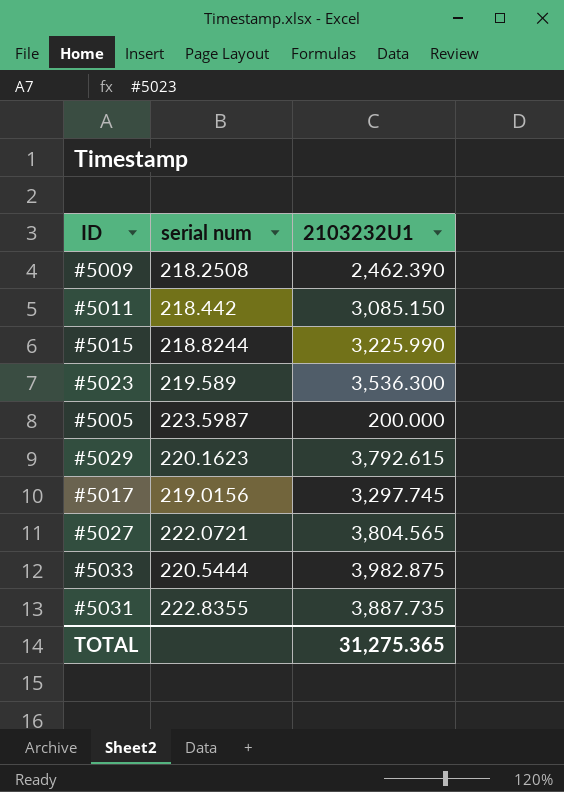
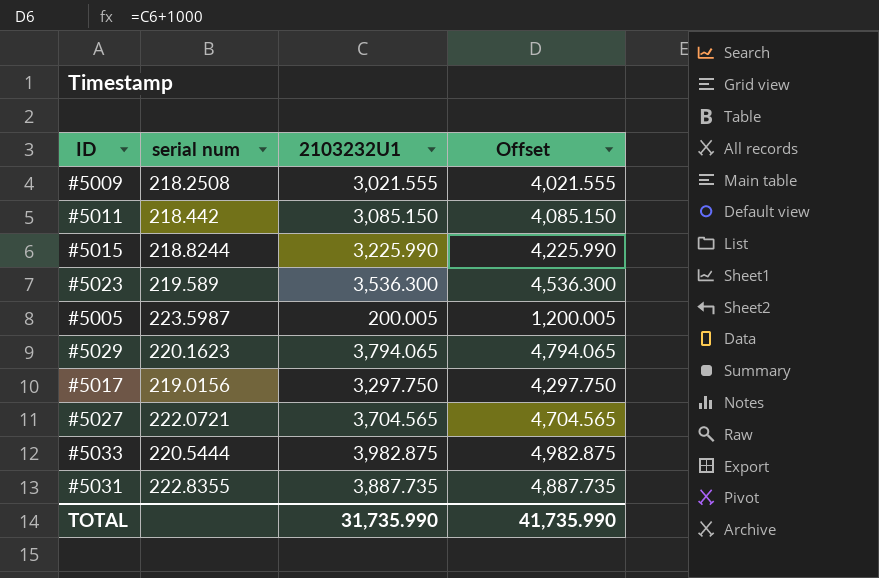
column Offset | formula: none -> [2103232U1] + 1000
#5009 | 2103232U1: 2,462.390 -> 3,021.555
#5005 | 2103232U1: 200.000 -> 200.005
#5029 | 2103232U1: 3,792.615 -> 3,794.065
#5017 | 2103232U1: 3,297.745 -> 3,297.750
#5027 | 2103232U1: 3,804.565 -> 3,704.565
TOTAL | 2103232U1: 31,275.365 -> 31,735.990

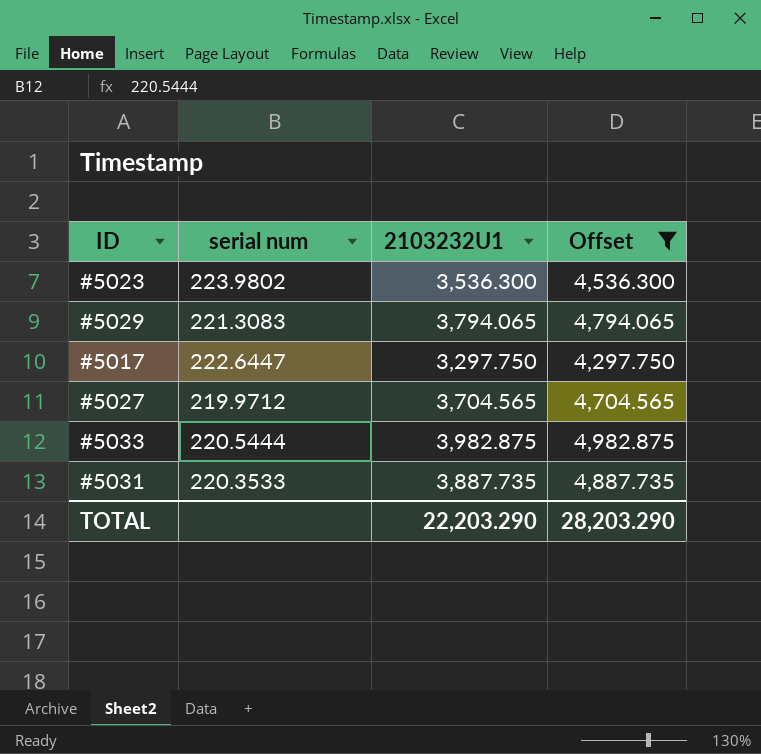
filter: none -> Offset >= 4,297.750
#5023 | serial num: 219.589 -> 223.9802
#5029 | serial num: 220.1623 -> 221.3083
#5017 | serial num: 219.0156 -> 222.6447
#5027 | serial num: 222.0721 -> 219.9712
#5031 | serial num: 222.8355 -> 220.3533
TOTAL | 2103232U1: 31,735.990 -> 22,203.290
TOTAL | Offset: 41,735.990 -> 28,203.290

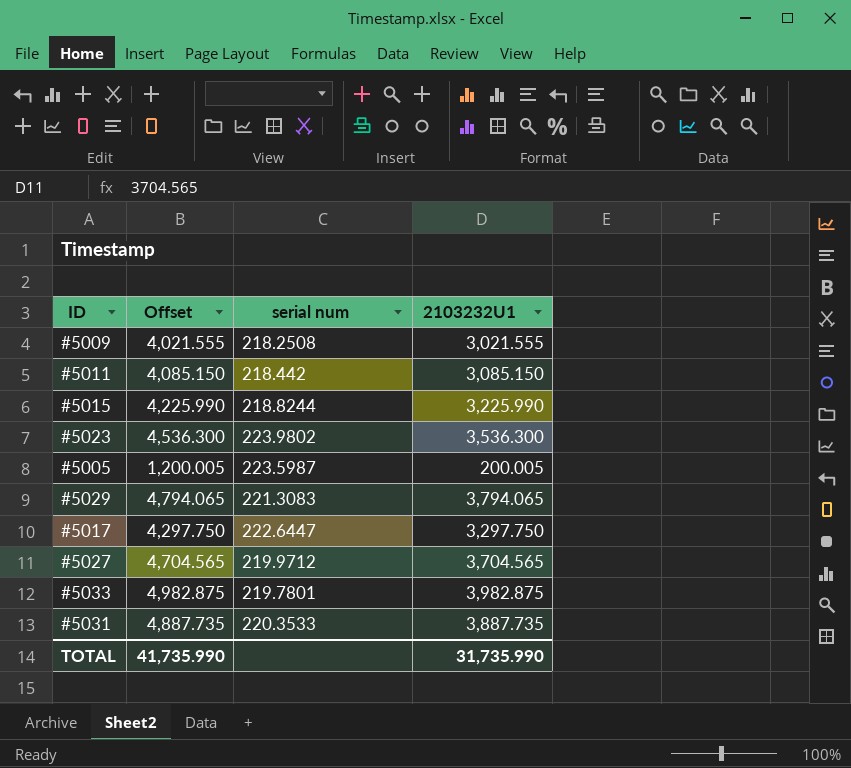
filter: Offset >= 4,297.750 -> none
column Offset | position: 4 -> 2
#5033 | serial num: 220.5444 -> 219.7801
TOTAL | Offset: 28,203.290 -> 41,735.990
TOTAL | 2103232U1: 22,203.290 -> 31,735.990

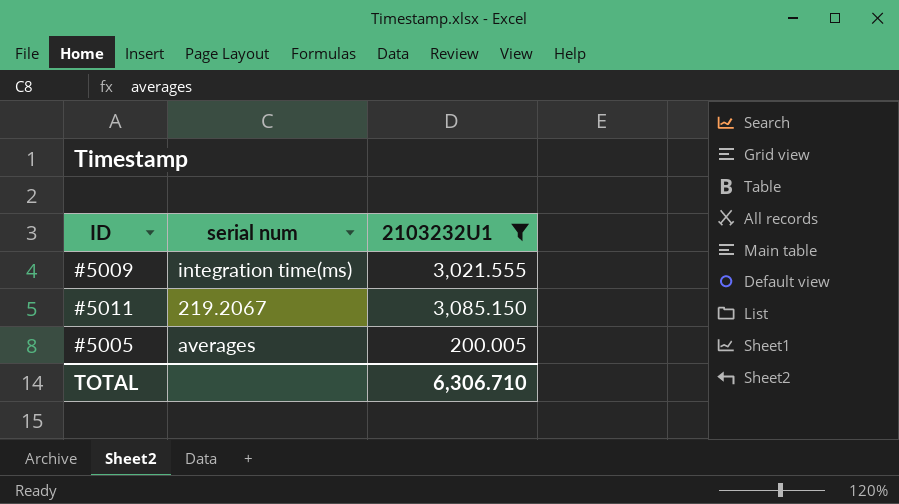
filter: none -> 2103232U1 <= 3,085.150
column Offset | formula: [2103232U1] + 1000 -> none
#5009 | serial num: 218.2508 -> integration time(ms)
#5011 | serial num: 218.442 -> 219.2067
#5005 | serial num: 223.5987 -> averages
TOTAL | 2103232U1: 31,735.990 -> 6,306.710

